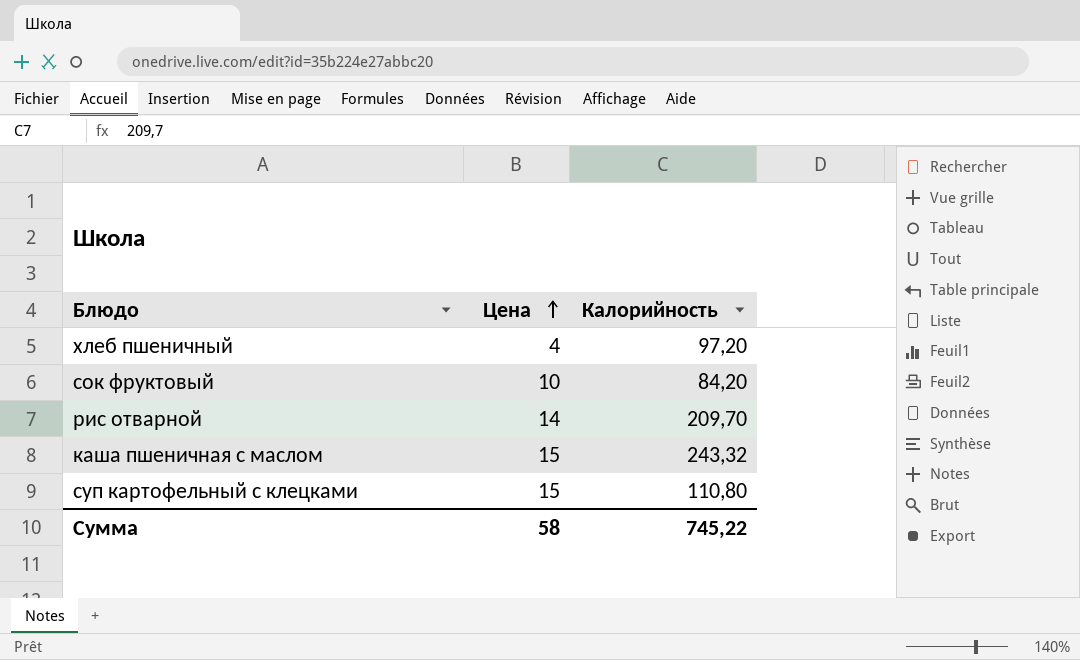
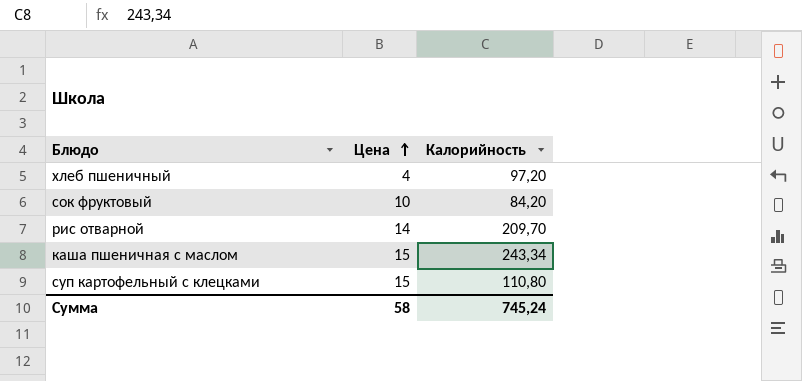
каша пшеничная с маслом | Калорийность: 243,32 -> 243,34
Сумма | Калорийность: 745,22 -> 745,24

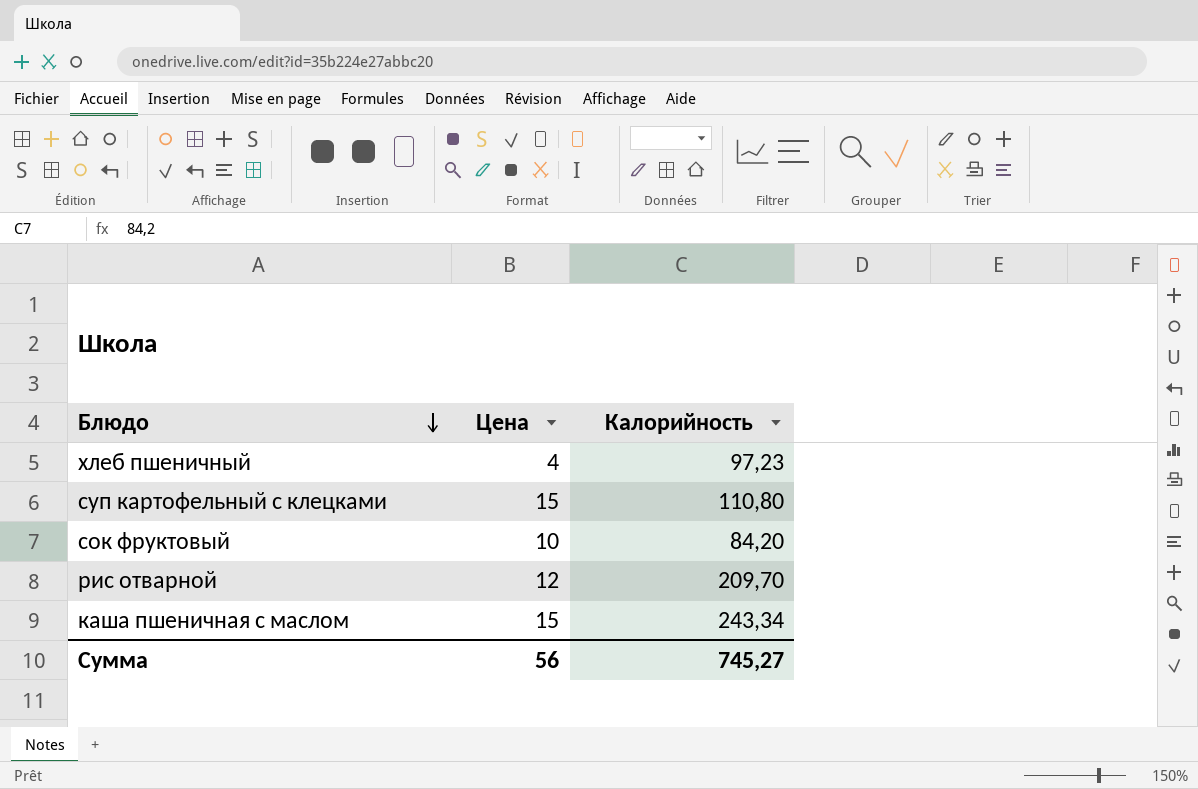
row order: Цена ascending -> Блюдо descending
хлеб пшеничный | Калорийность: 97,20 -> 97,23
рис отварной | Цена: 14 -> 12
Сумма | Цена: 58 -> 56
Сумма | Калорийность: 745,24 -> 745,27

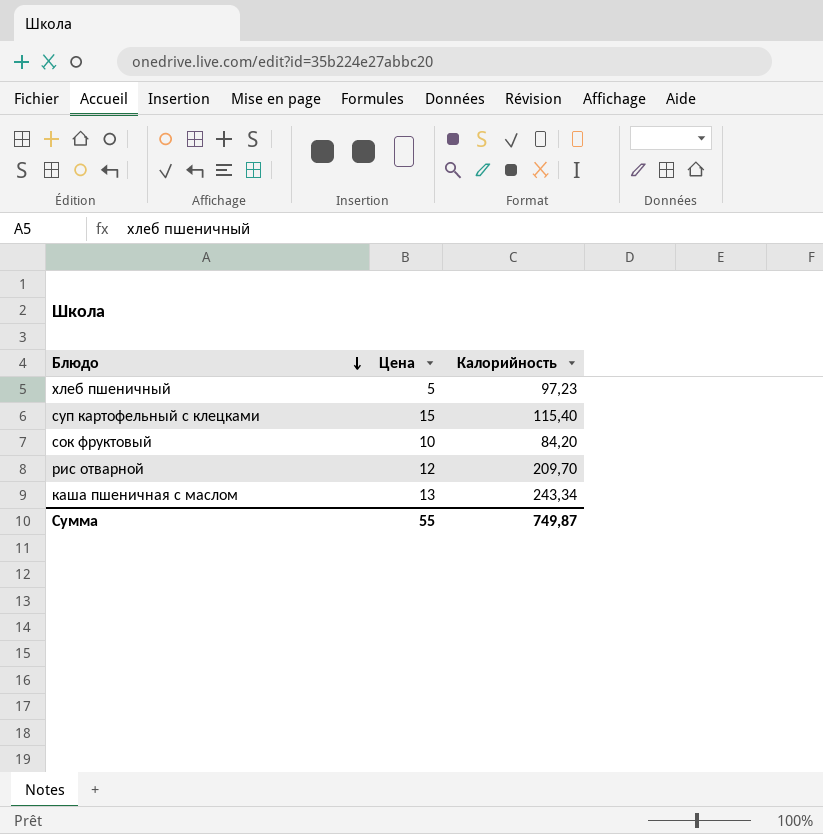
хлеб пшеничный | Цена: 4 -> 5
суп картофельный с клецками | Калорийность: 110,80 -> 115,40
каша пшеничная с маслом | Цена: 15 -> 13
Сумма | Цена: 56 -> 55
Сумма | Калорийность: 745,27 -> 749,87

